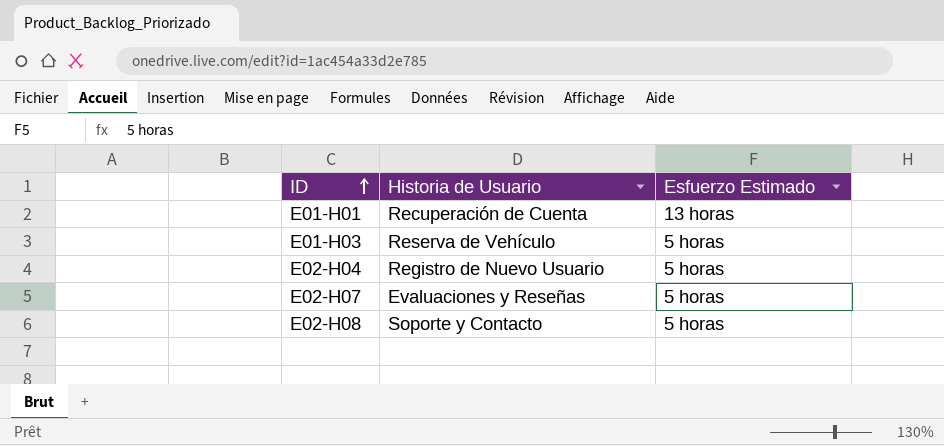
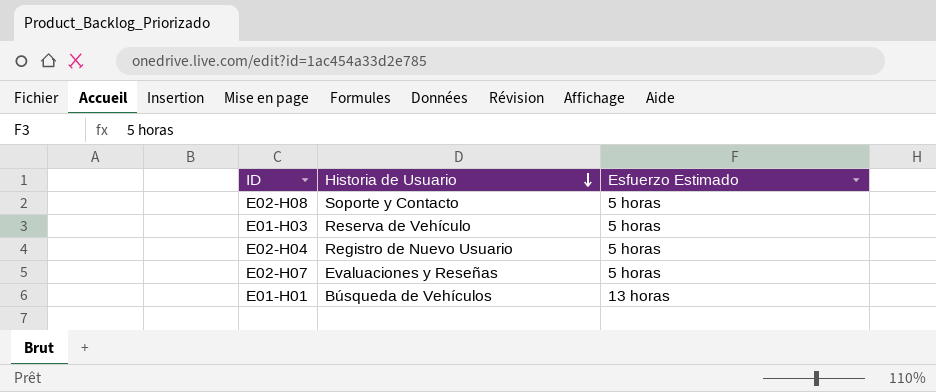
row order: ID ascending -> Historia de Usuario descending
E01-H01 | Historia de Usuario: Recuperación de Cuenta -> Búsqueda de Vehículos

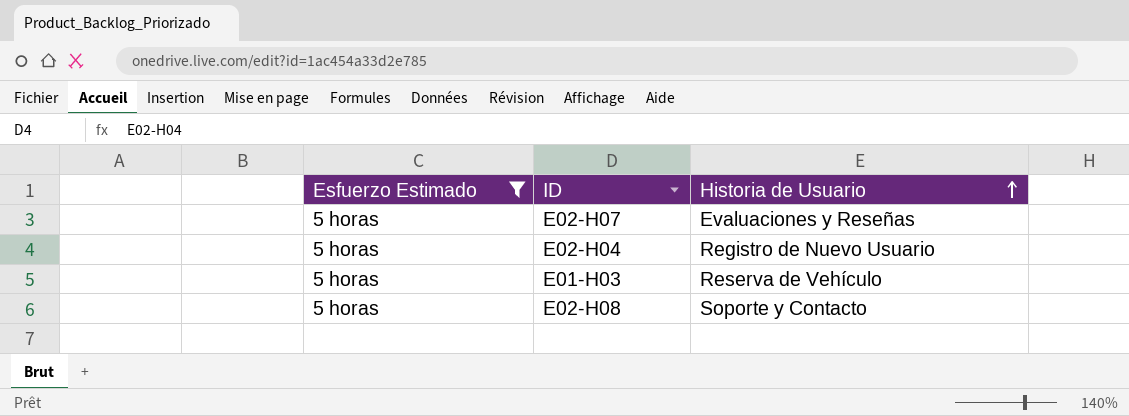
filter: none -> Esfuerzo Estimado = 5 horas
row order: Historia de Usuario descending -> Historia de Usuario ascending
column Esfuerzo Estimado | position: 3 -> 1

